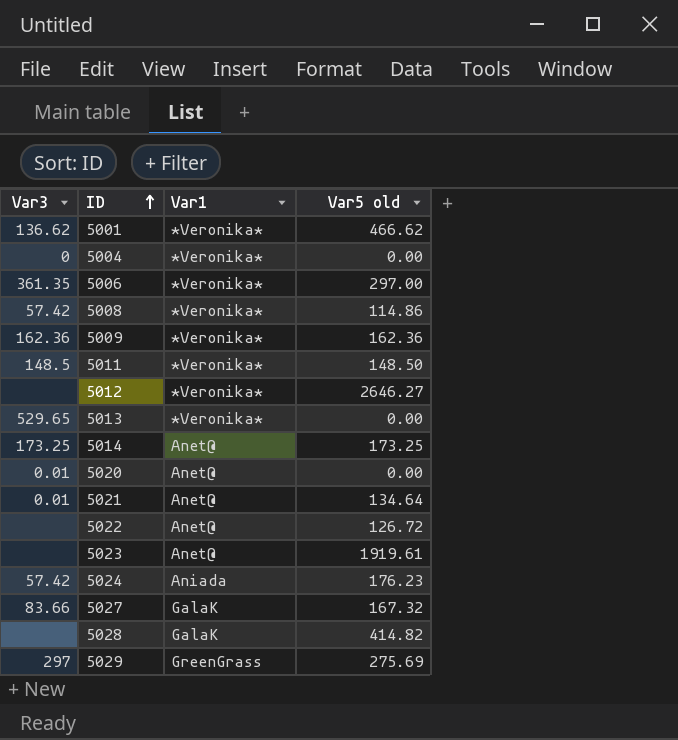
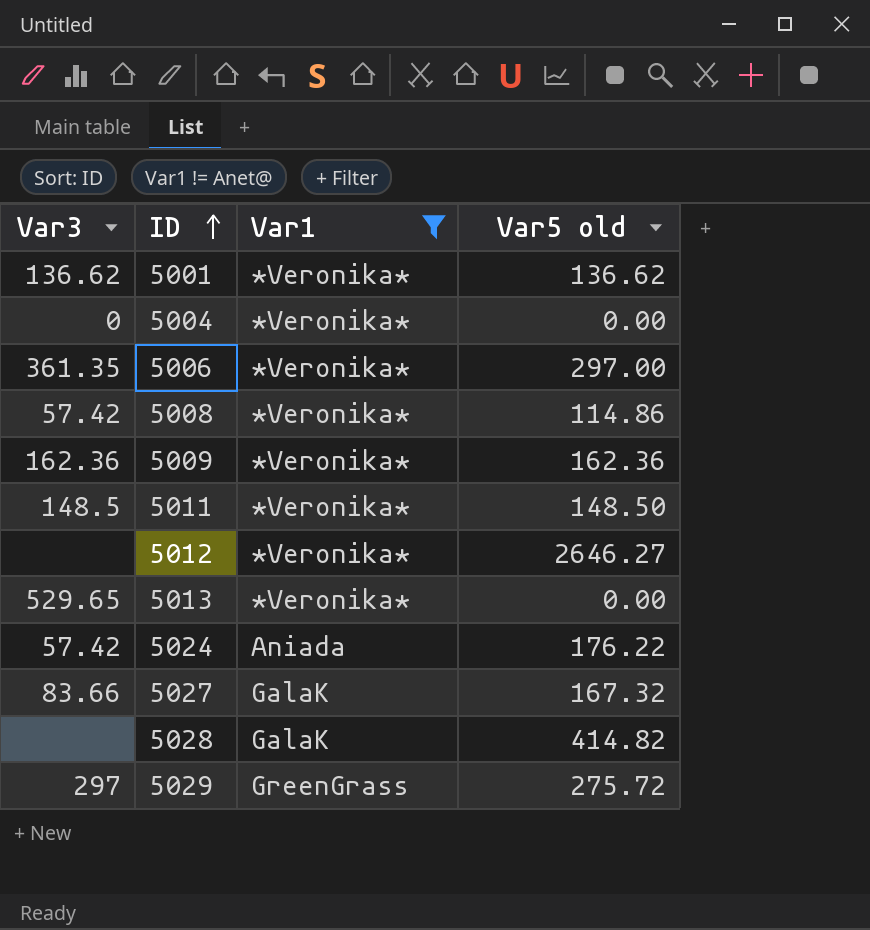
filter: none -> Var1 != Anet@
5001 | Var5 old: 466.62 -> 136.62
5024 | Var5 old: 176.23 -> 176.22
5029 | Var5 old: 275.69 -> 275.72

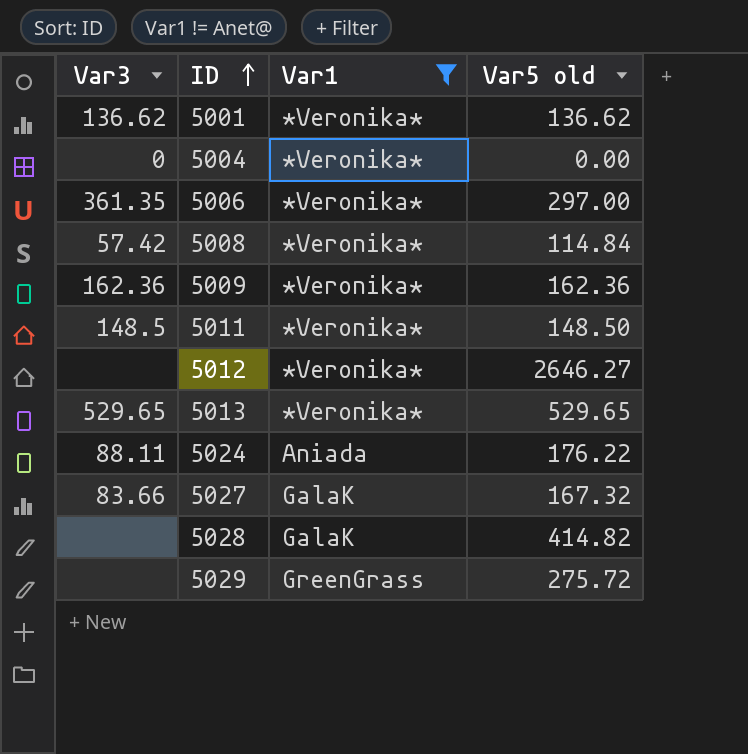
5008 | Var5 old: 114.86 -> 114.84
5013 | Var5 old: 0.00 -> 529.65
5024 | Var3: 57.42 -> 88.11
5029 | Var3: 297 -> none

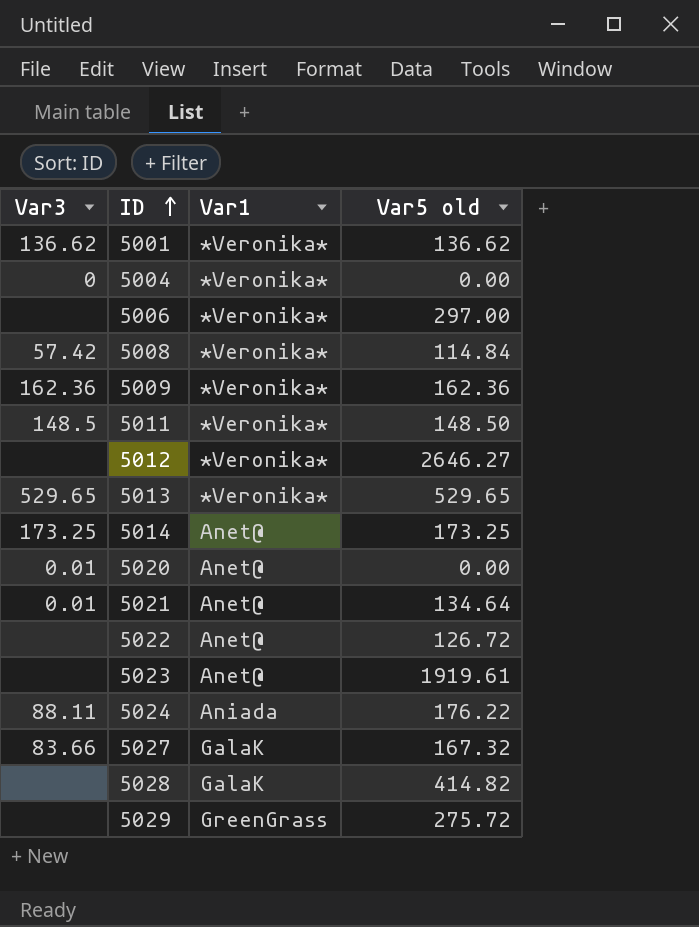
filter: Var1 != Anet@ -> none
5006 | Var3: 361.35 -> none

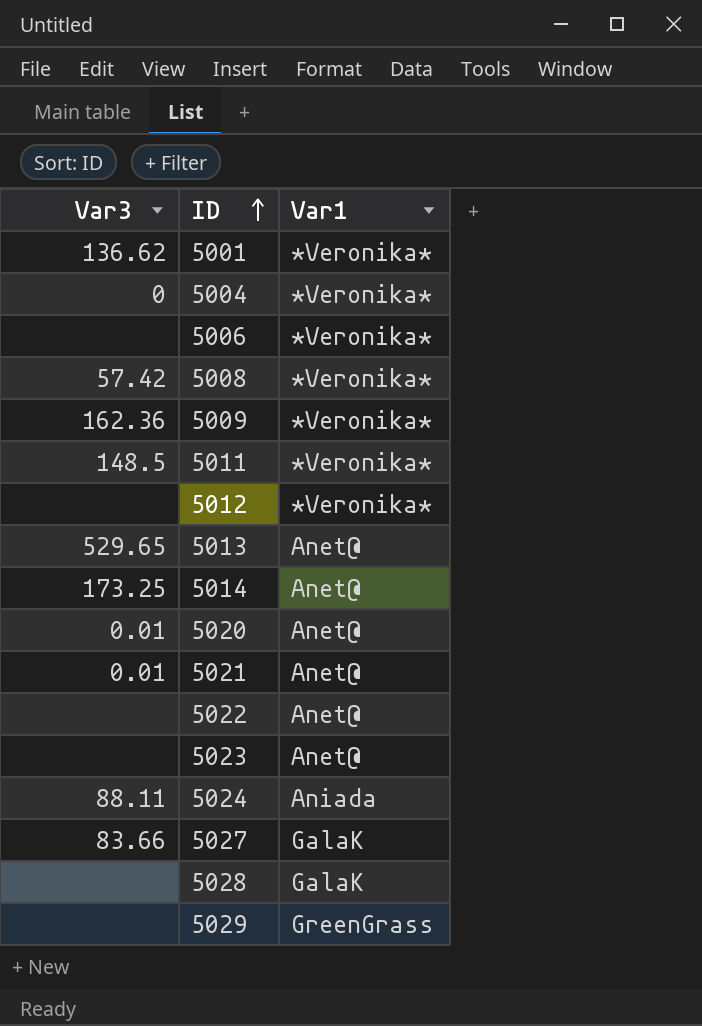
column Var5 old | position: 4 -> none
5013 | Var1: *Veronika* -> Anet@

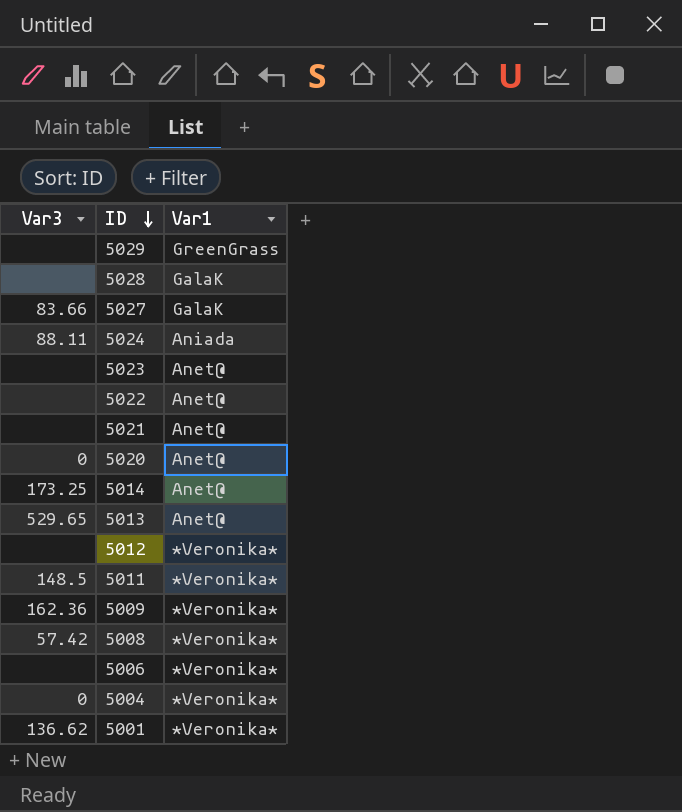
row order: ID ascending -> ID descending
5021 | Var3: 0.01 -> none
5020 | Var3: 0.01 -> 0

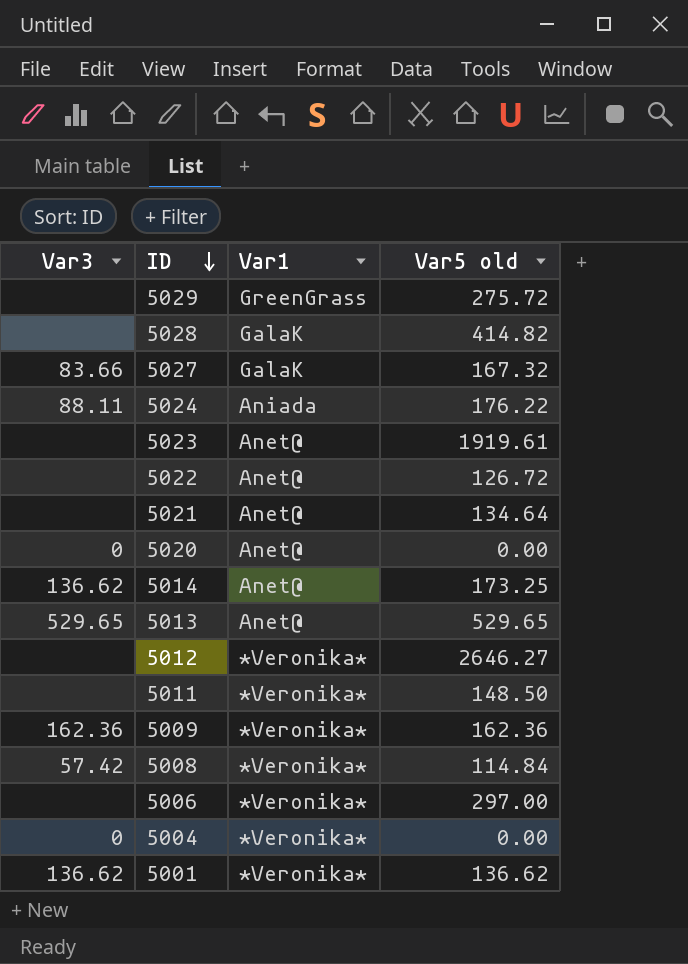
column Var5 old | position: none -> 4
5014 | Var3: 173.25 -> 136.62
5011 | Var3: 148.5 -> none

